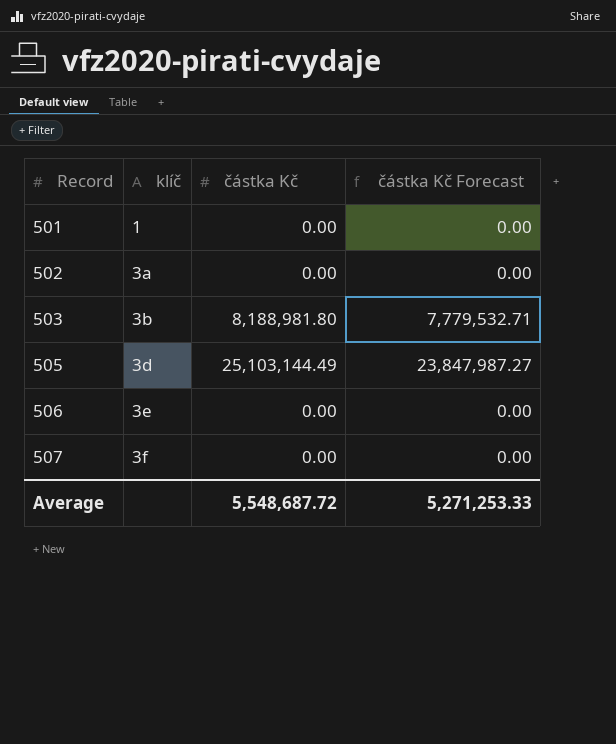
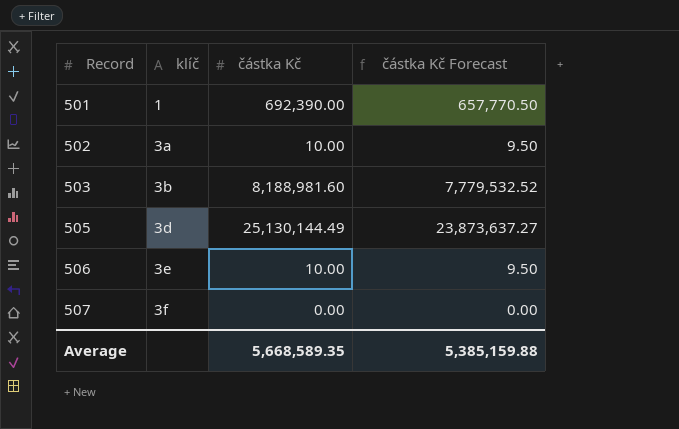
501 | částka Kč: 0.00 -> 692,390.00
501 | částka Kč Forecast: 0.00 -> 657,770.50
502 | částka Kč: 0.00 -> 10.00
502 | částka Kč Forecast: 0.00 -> 9.50
503 | částka Kč: 8,188,981.80 -> 8,188,981.60
503 | částka Kč Forecast: 7,779,532.71 -> 7,779,532.52
505 | částka Kč: 25,103,144.49 -> 25,130,144.49
505 | částka Kč Forecast: 23,847,987.27 -> 23,873,637.27
506 | částka Kč: 0.00 -> 10.00
506 | částka Kč Forecast: 0.00 -> 9.50
Average | částka Kč: 5,548,687.72 -> 5,668,589.35
Average | částka Kč Forecast: 5,271,253.33 -> 5,385,159.88

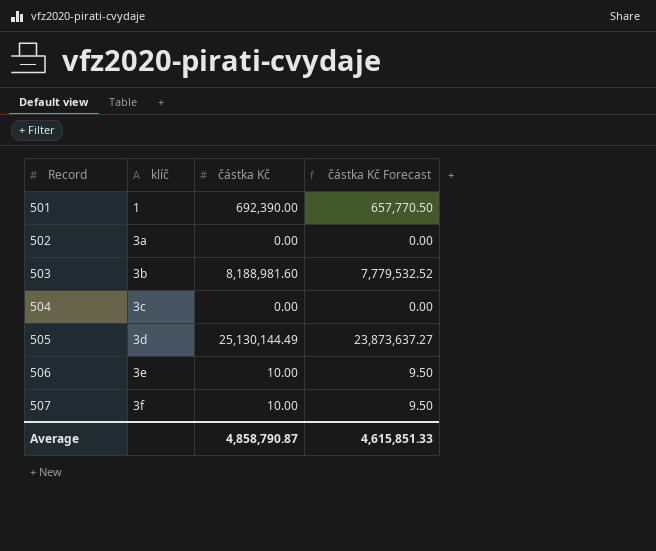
502 | částka Kč: 10.00 -> 0.00
502 | částka Kč Forecast: 9.50 -> 0.00
row 504: none -> 3c | 0.00 | 0.00
507 | částka Kč: 0.00 -> 10.00
507 | částka Kč Forecast: 0.00 -> 9.50
Average | částka Kč: 5,668,589.35 -> 4,858,790.87
Average | částka Kč Forecast: 5,385,159.88 -> 4,615,851.33

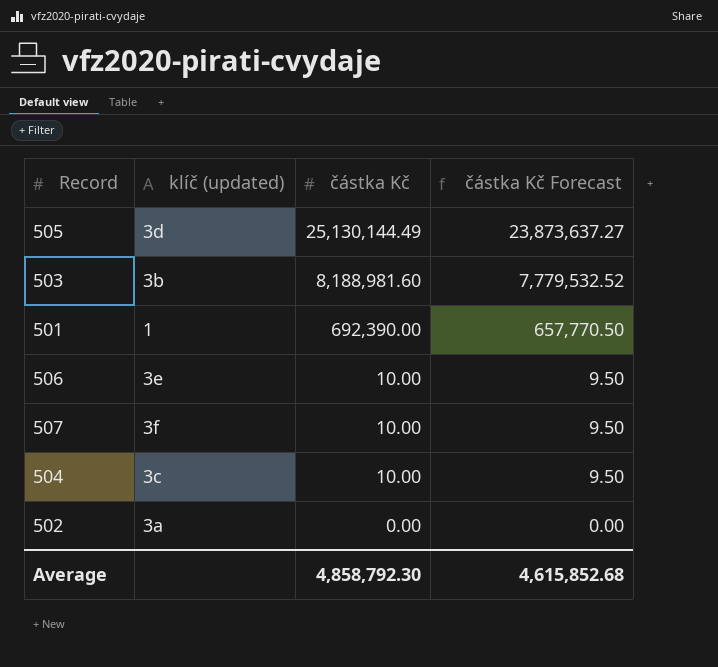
row order: Record ascending -> částka Kč descending
column name: klíč -> klíč (updated)
504 | částka Kč: 0.00 -> 10.00
504 | částka Kč Forecast: 0.00 -> 9.50
Average | částka Kč: 4,858,790.87 -> 4,858,792.30
Average | částka Kč Forecast: 4,615,851.33 -> 4,615,852.68

